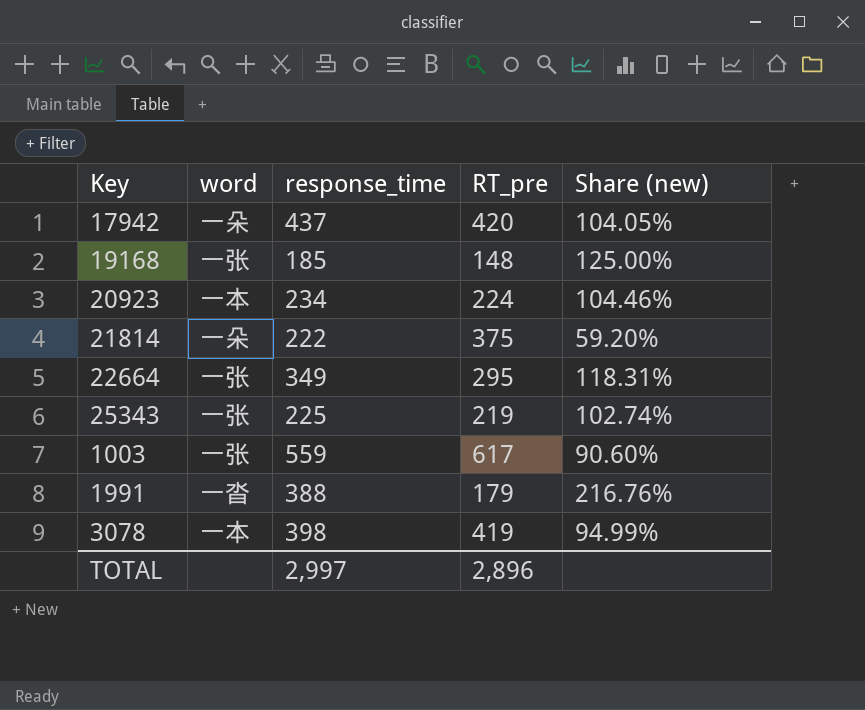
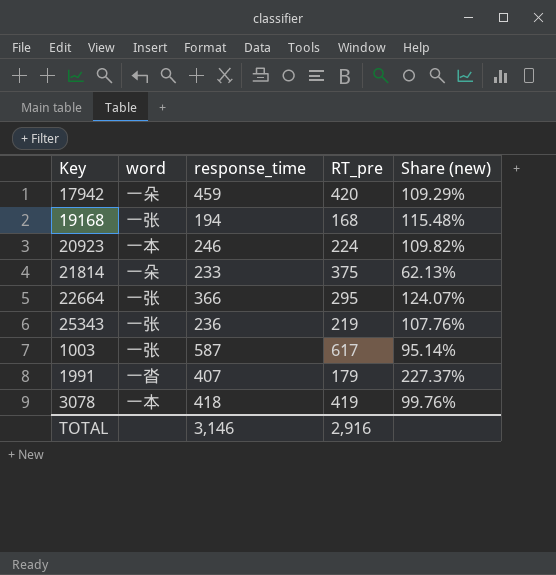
17942 | response_time: 437 -> 459
17942 | Share (new): 104.05% -> 109.29%
19168 | response_time: 185 -> 194
19168 | RT_pre: 148 -> 168
19168 | Share (new): 125.00% -> 115.48%
20923 | response_time: 234 -> 246
20923 | Share (new): 104.46% -> 109.82%
21814 | response_time: 222 -> 233
21814 | Share (new): 59.20% -> 62.13%
22664 | response_time: 349 -> 366
22664 | Share (new): 118.31% -> 124.07%
25343 | response_time: 225 -> 236
25343 | Share (new): 102.74% -> 107.76%
1003 | response_time: 559 -> 587
1003 | Share (new): 90.60% -> 95.14%
1991 | response_time: 388 -> 407
1991 | Share (new): 216.76% -> 227.37%
3078 | response_time: 398 -> 418
3078 | Share (new): 94.99% -> 99.76%
TOTAL | response_time: 2,997 -> 3,146
TOTAL | RT_pre: 2,896 -> 2,916

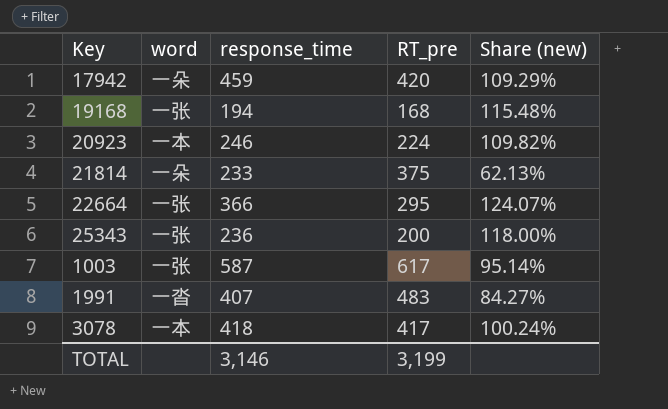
25343 | RT_pre: 219 -> 200
25343 | Share (new): 107.76% -> 118.00%
1991 | RT_pre: 179 -> 483
1991 | Share (new): 227.37% -> 84.27%
3078 | RT_pre: 419 -> 417
3078 | Share (new): 99.76% -> 100.24%
TOTAL | RT_pre: 2,916 -> 3,199

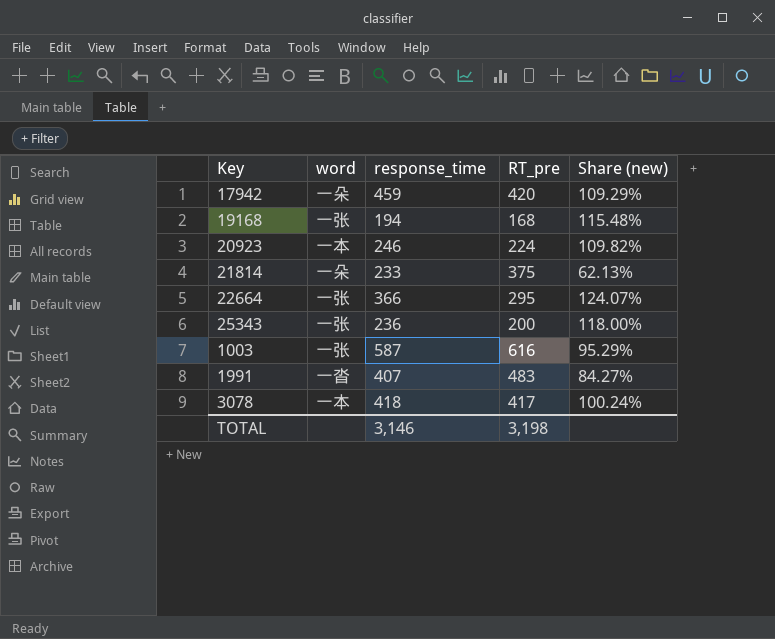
1003 | RT_pre: 617 -> 616
1003 | Share (new): 95.14% -> 95.29%
TOTAL | RT_pre: 3,199 -> 3,198

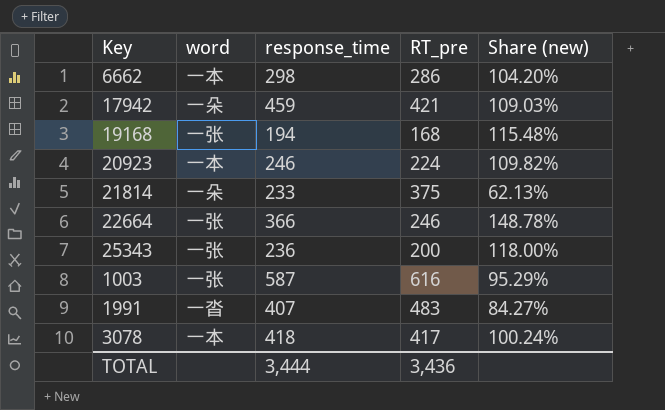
row 6662: none -> 一本 | 298 | 286 | 104.20%
17942 | RT_pre: 420 -> 421
17942 | Share (new): 109.29% -> 109.03%
22664 | RT_pre: 295 -> 246
22664 | Share (new): 124.07% -> 148.78%
TOTAL | response_time: 3,146 -> 3,444
TOTAL | RT_pre: 3,198 -> 3,436

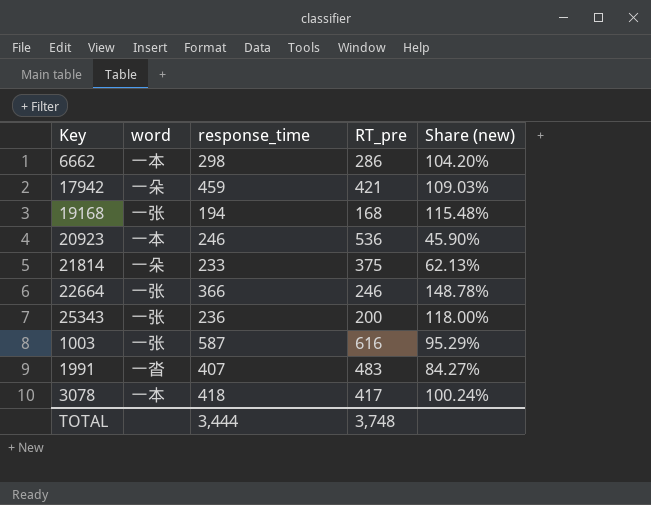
20923 | RT_pre: 224 -> 536
20923 | Share (new): 109.82% -> 45.90%
TOTAL | RT_pre: 3,436 -> 3,748

